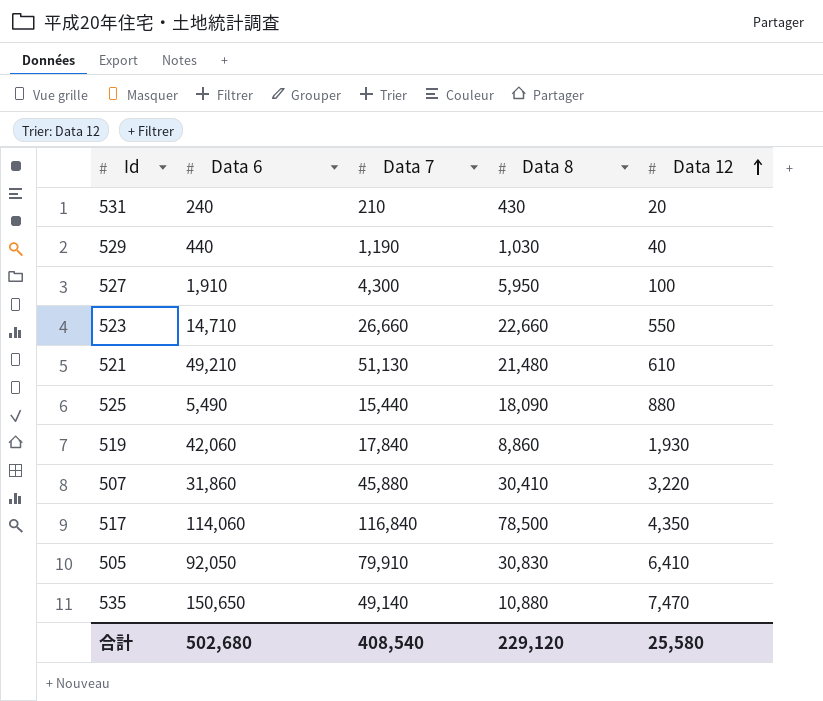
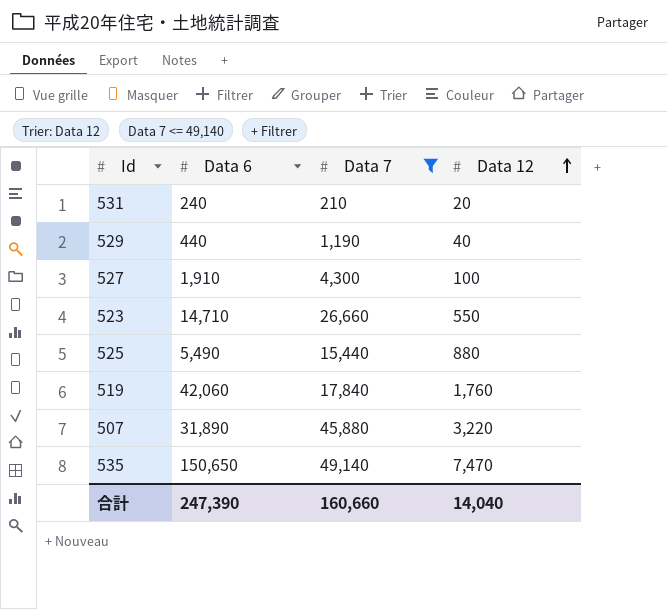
filter: none -> Data 7 <= 49,140
column Data 8 | position: 4 -> none
519 | Data 12: 1,930 -> 1,760
507 | Data 6: 31,860 -> 31,890
合計 | Data 6: 502,680 -> 247,390
合計 | Data 7: 408,540 -> 160,660
合計 | Data 12: 25,580 -> 14,040

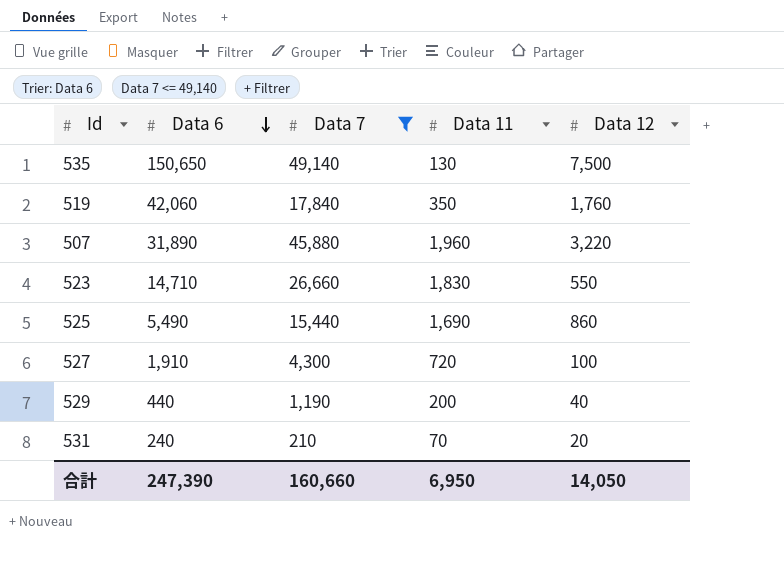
row order: Data 12 ascending -> Data 6 descending
column Data 11 | position: none -> 4
535 | Data 12: 7,470 -> 7,500
525 | Data 12: 880 -> 860
合計 | Data 12: 14,040 -> 14,050

